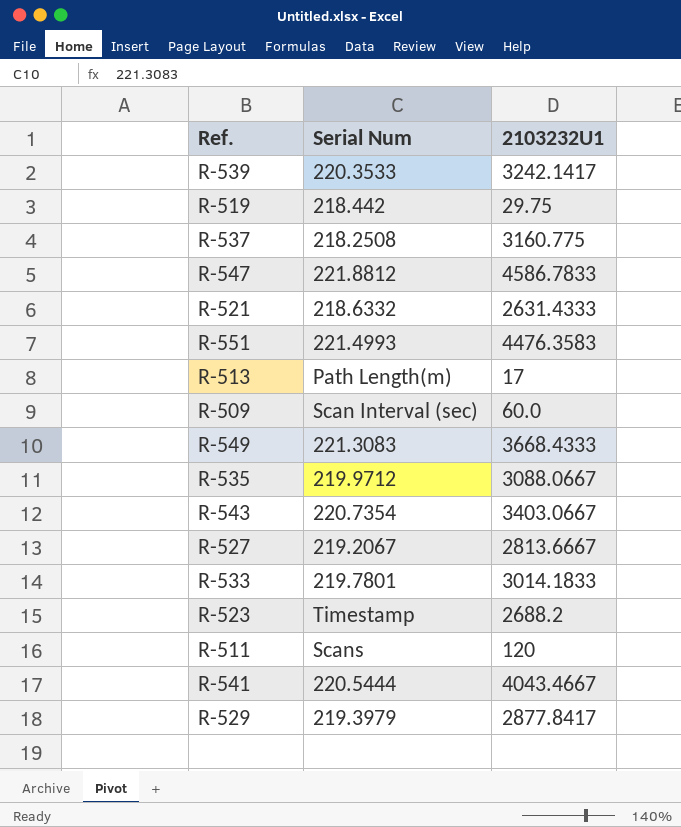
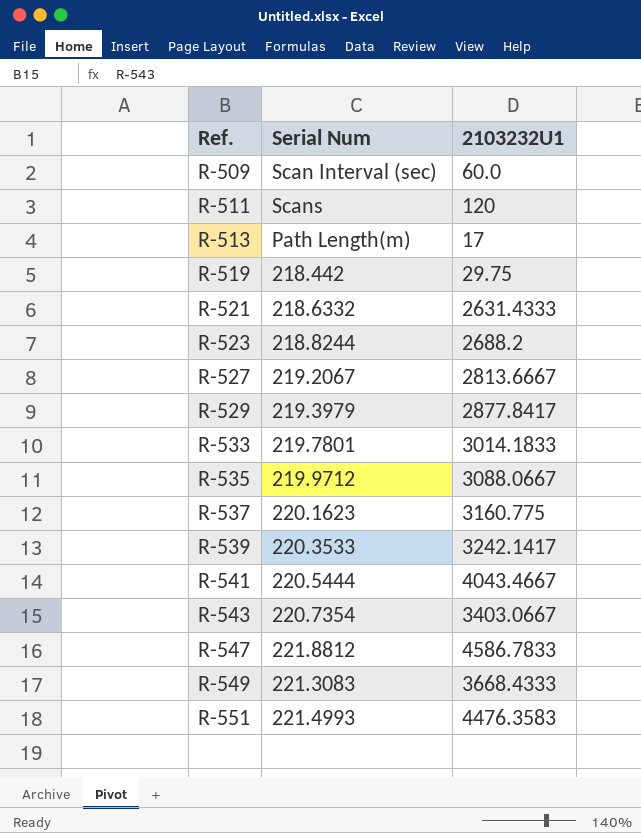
row order: none -> Ref. ascending
R-523 | Serial Num: Timestamp -> 218.8244
R-537 | Serial Num: 218.2508 -> 220.1623

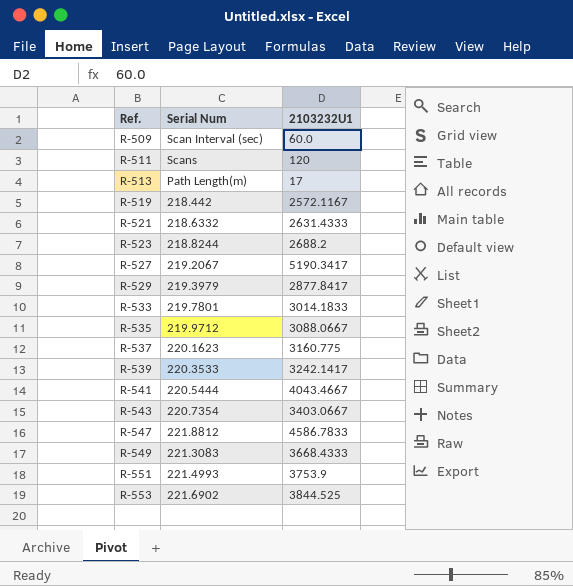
R-519 | 2103232U1: 29.75 -> 2572.1167
R-527 | 2103232U1: 2813.6667 -> 5190.3417
R-551 | 2103232U1: 4476.3583 -> 3753.9
row R-553: none -> 221.6902 | 3844.525

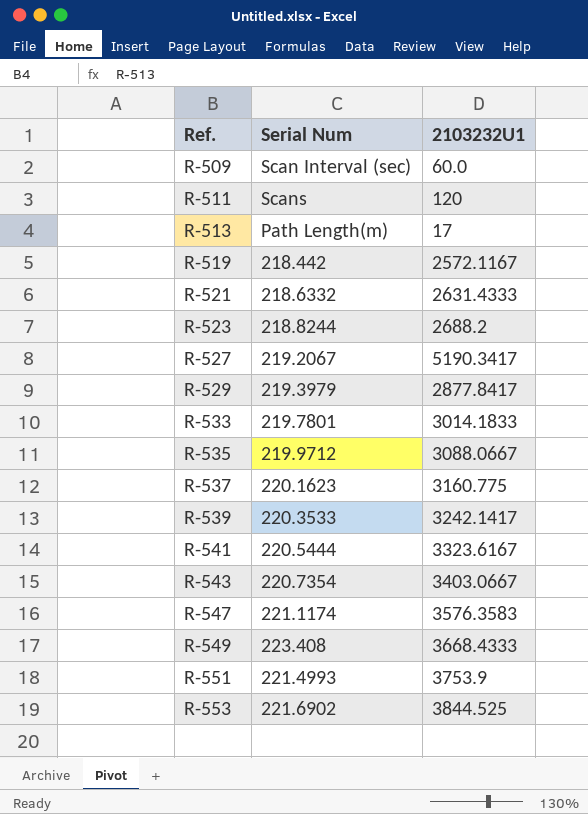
R-541 | 2103232U1: 4043.4667 -> 3323.6167
R-547 | Serial Num: 221.8812 -> 221.1174
R-547 | 2103232U1: 4586.7833 -> 3576.3583
R-549 | Serial Num: 221.3083 -> 223.408

